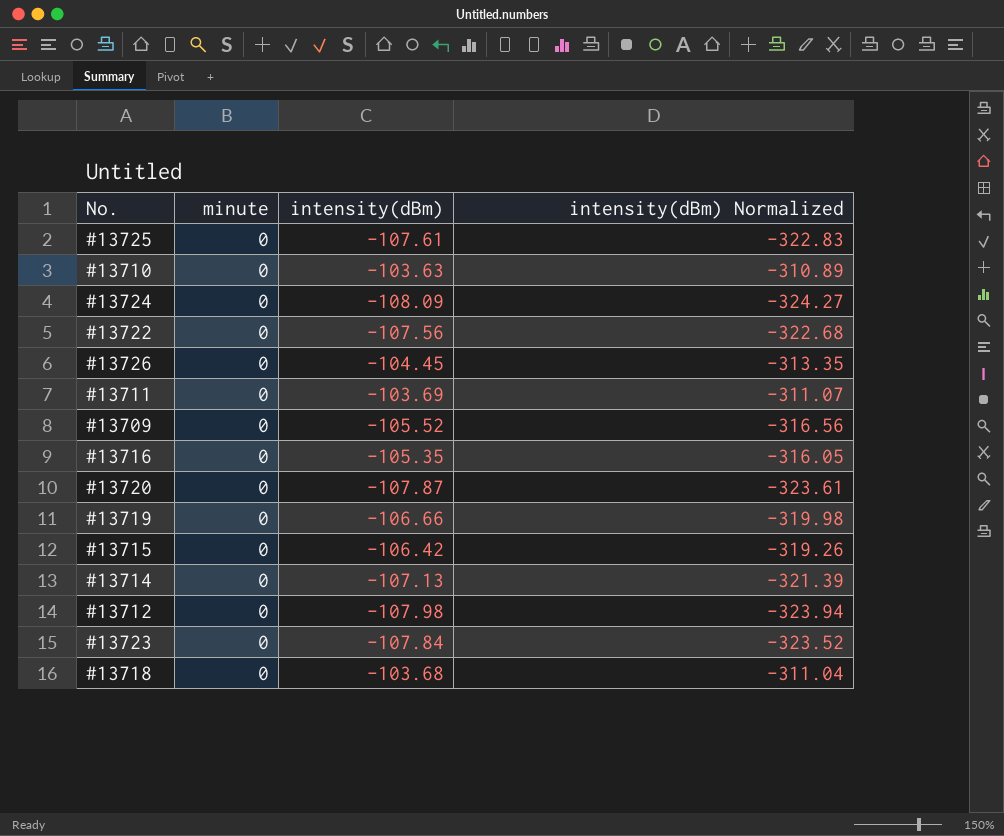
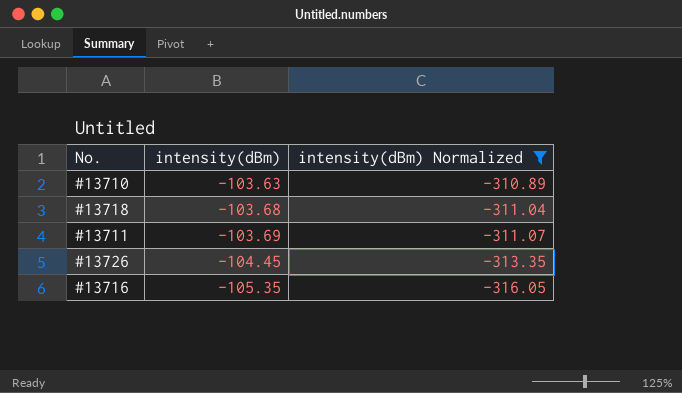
filter: none -> intensity(dBm) Normalized >= -316.05
row order: none -> intensity(dBm) descending
column minute | position: 2 -> none

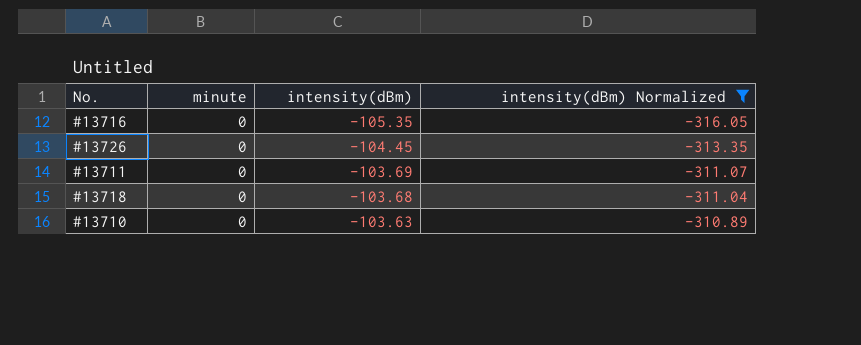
row order: intensity(dBm) descending -> intensity(dBm) ascending
column minute | position: none -> 2

